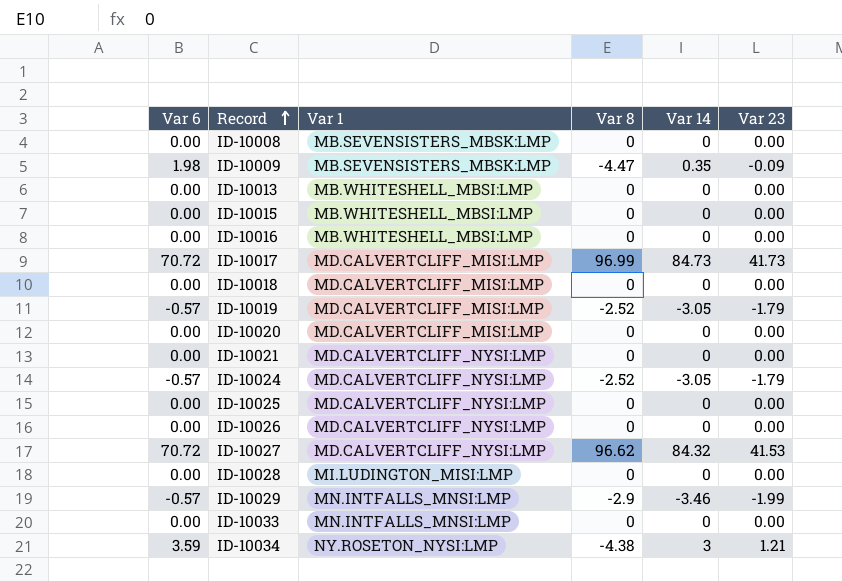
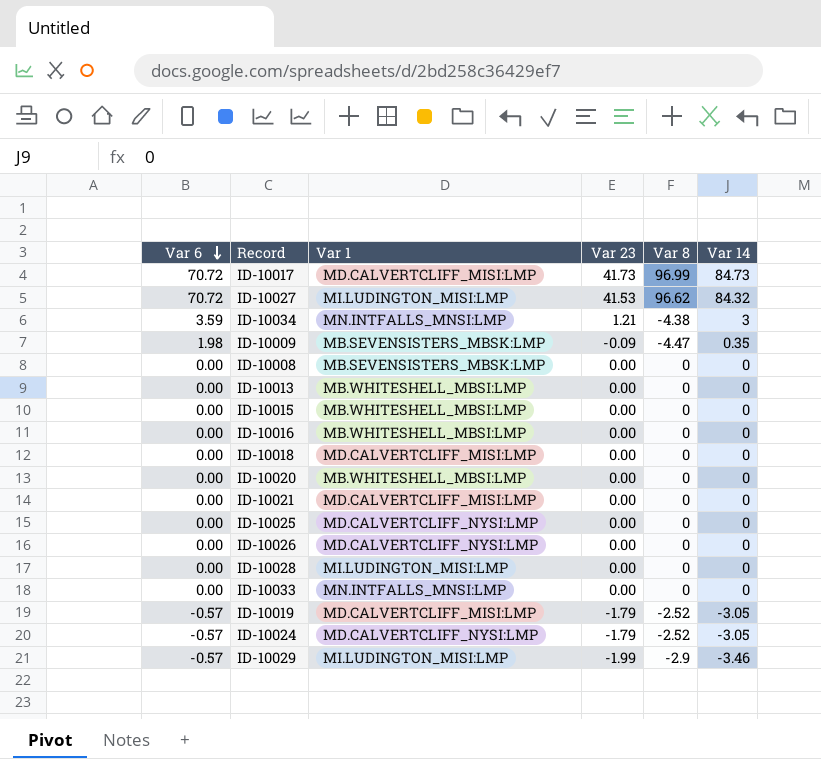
row order: Record ascending -> Var 6 descending
column Var 23 | position: 6 -> 4
ID-10027 | Var 1: MD.CALVERTCLIFF_NYSI:LMP -> MI.LUDINGTON_MISI:LMP
ID-10034 | Var 1: NY.ROSETON_NYSI:LMP -> MN.INTFALLS_MNSI:LMP
ID-10020 | Var 1: MD.CALVERTCLIFF_MISI:LMP -> MB.WHITESHELL_MBSI:LMP
ID-10021 | Var 1: MD.CALVERTCLIFF_NYSI:LMP -> MD.CALVERTCLIFF_MISI:LMP
ID-10029 | Var 1: MN.INTFALLS_MNSI:LMP -> MI.LUDINGTON_MISI:LMP

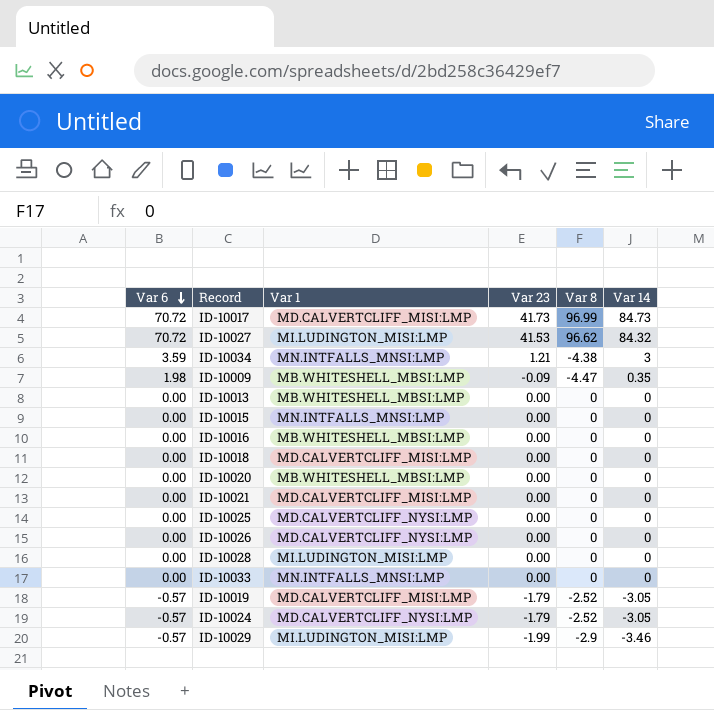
row ID-10008: 0.00 | MB.SEVENSISTERS_MBSK:LMP | 0.00 | 0 | 0 -> none
ID-10009 | Var 1: MB.SEVENSISTERS_MBSK:LMP -> MB.WHITESHELL_MBSI:LMP
ID-10015 | Var 1: MB.WHITESHELL_MBSI:LMP -> MN.INTFALLS_MNSI:LMP

